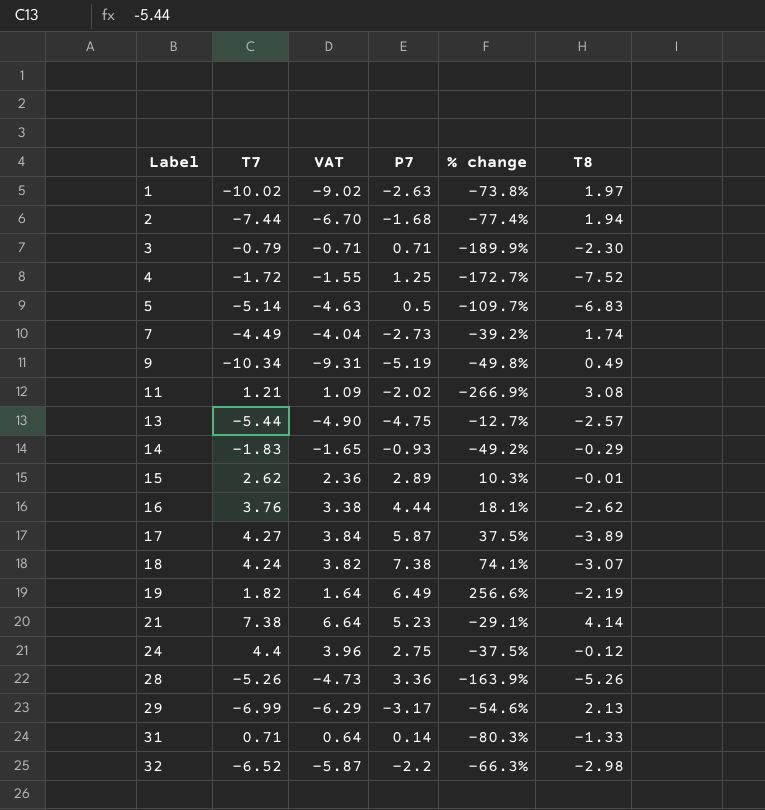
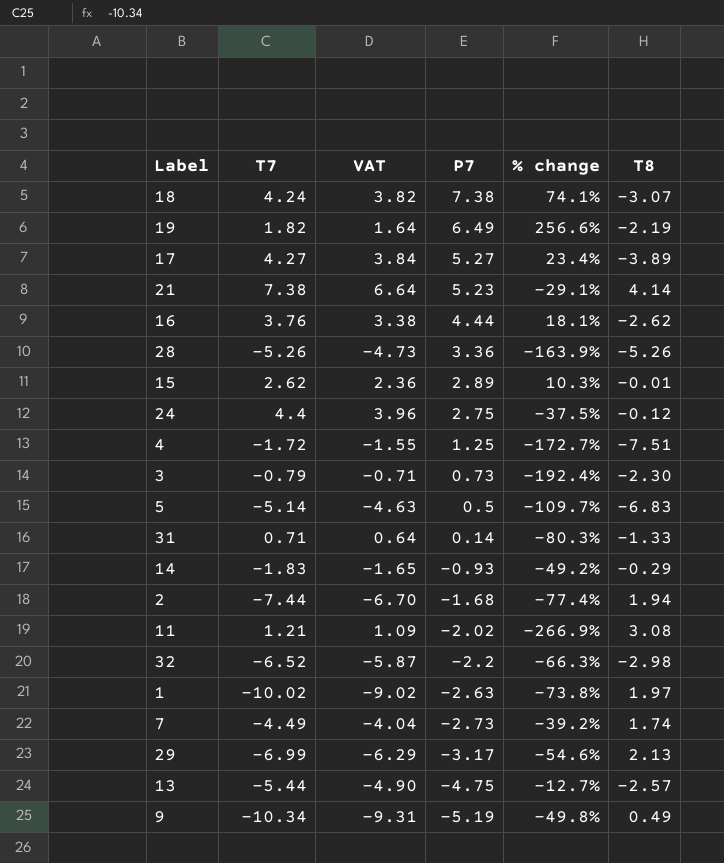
row order: Label ascending -> P7 descending
17 | P7: 5.87 -> 5.27
17 | % change: 37.5% -> 23.4%
4 | T8: -7.52 -> -7.51
3 | P7: 0.71 -> 0.73
3 | % change: -189.9% -> -192.4%

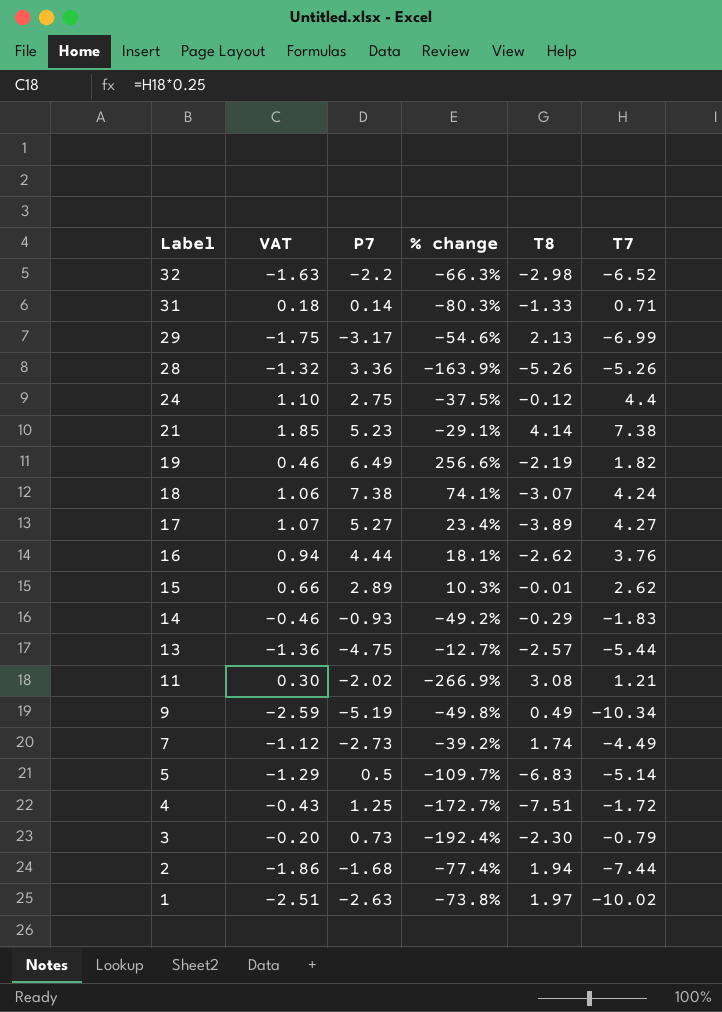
row order: P7 descending -> Label descending
column VAT | formula: [T7] * 0.9 -> [T7] * 0.25
column T7 | position: 2 -> 6

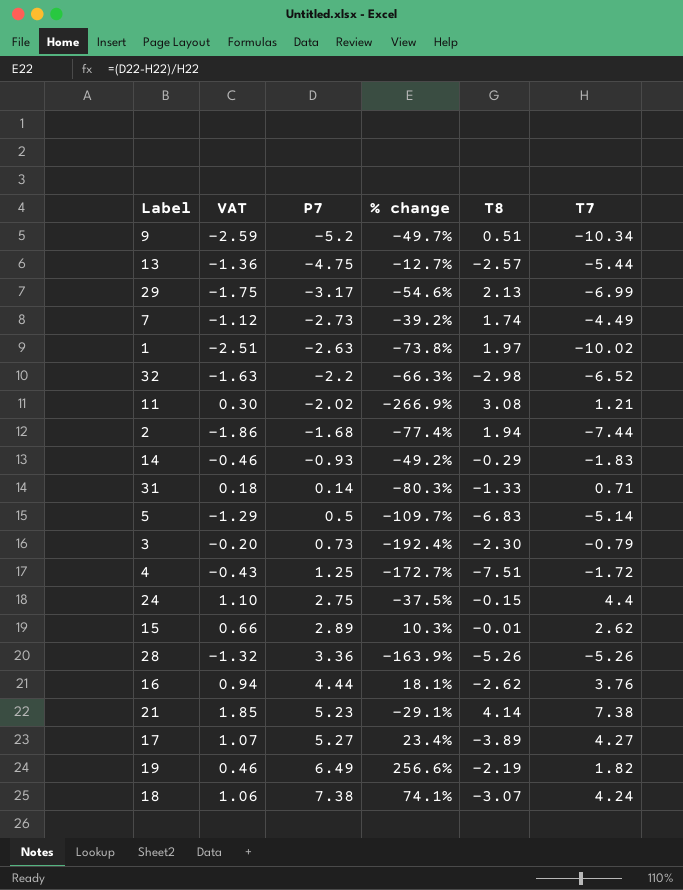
row order: Label descending -> P7 ascending
9 | P7: -5.19 -> -5.2
9 | % change: -49.8% -> -49.7%
9 | T8: 0.49 -> 0.51
24 | T8: -0.12 -> -0.15

